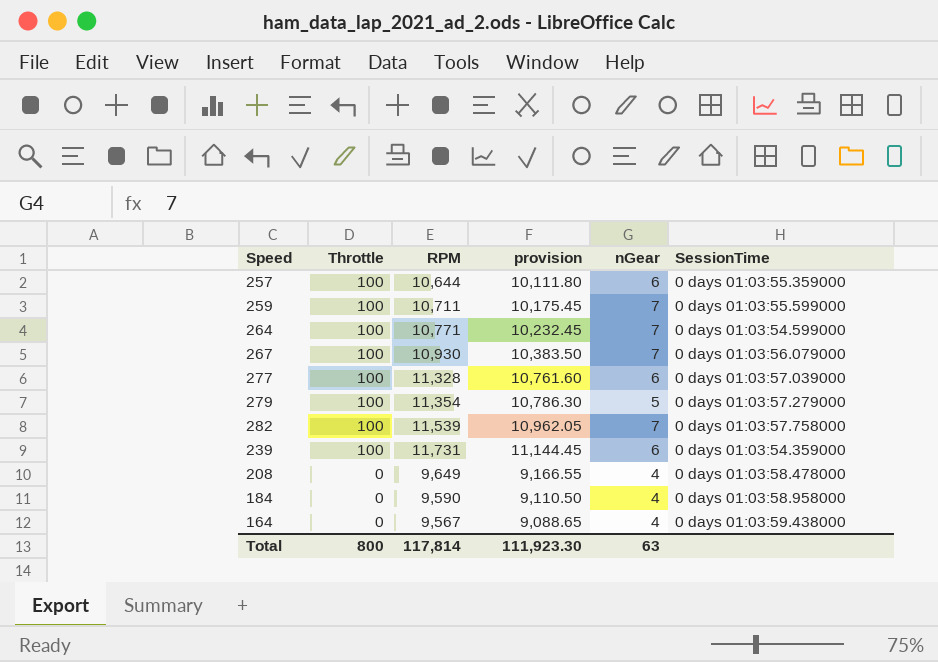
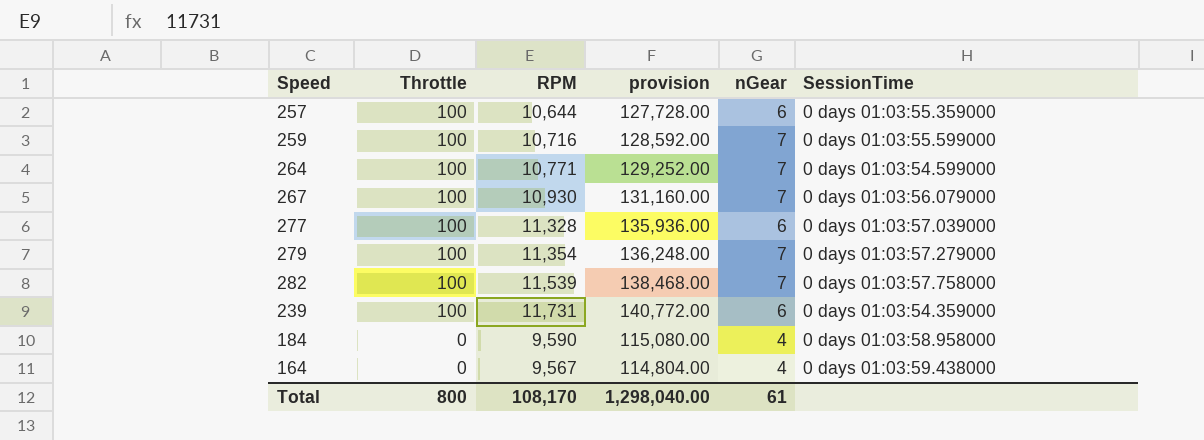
column provision | formula: [RPM] * 0.95 -> [RPM] * 12
row 208: 0 | 9,649 | 9,166.55 | 4 | 0 days 01:03:58.478000 -> none
259 | RPM: 10,711 -> 10,716
279 | nGear: 5 -> 7
Total | RPM: 117,814 -> 108,170
Total | provision: 111,923.30 -> 1,298,040.00
Total | nGear: 63 -> 61

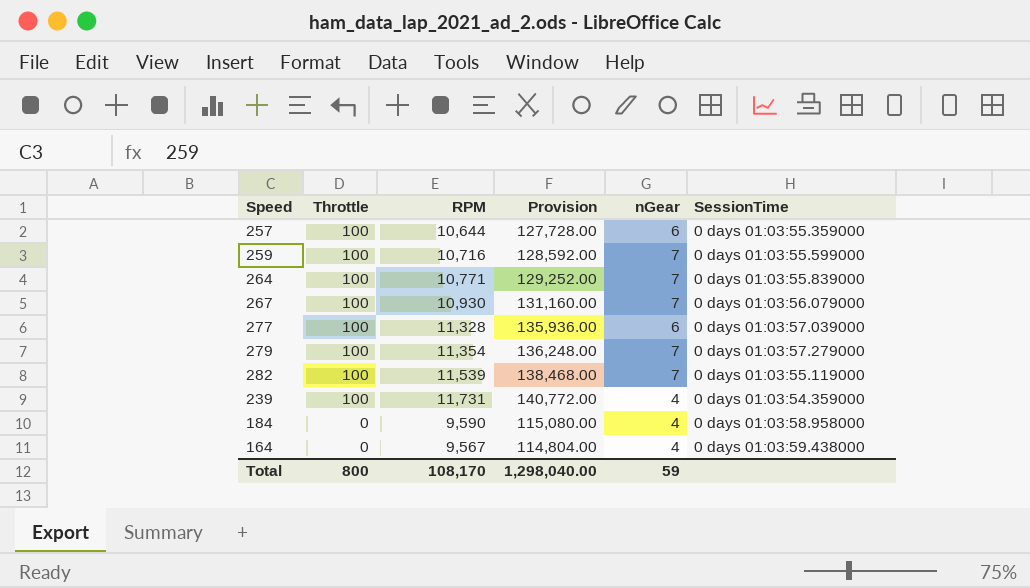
column name: provision -> Provision
264 | SessionTime: 0 days 01:03:54.599000 -> 0 days 01:03:55.839000
282 | SessionTime: 0 days 01:03:57.758000 -> 0 days 01:03:55.119000
239 | nGear: 6 -> 4
Total | nGear: 61 -> 59

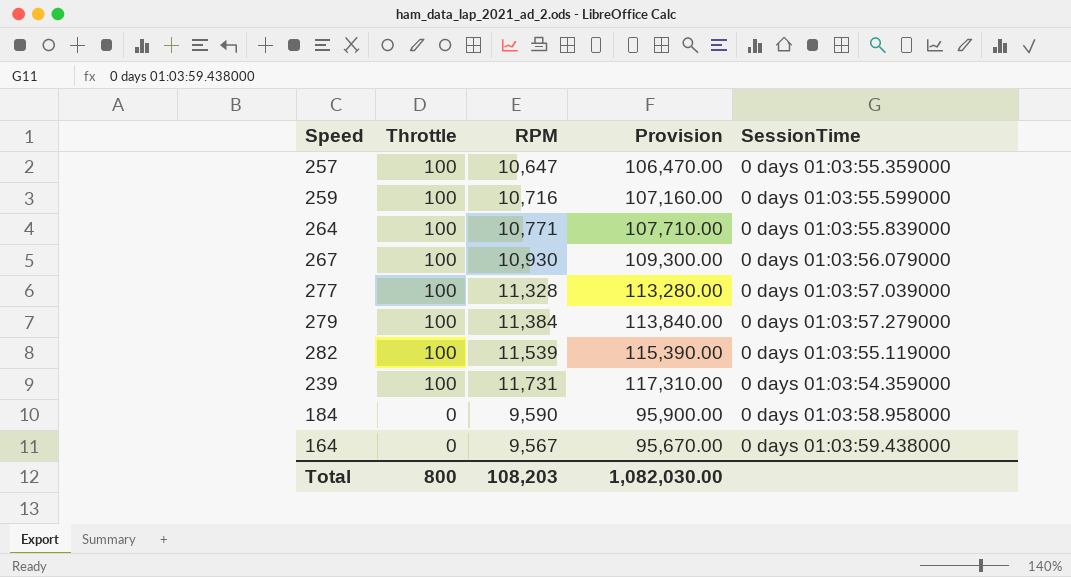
column nGear | position: 5 -> none
column Provision | formula: [RPM] * 12 -> [RPM] * 10
257 | RPM: 10,644 -> 10,647
279 | RPM: 11,354 -> 11,384
Total | RPM: 108,170 -> 108,203
Total | Provision: 1,298,040.00 -> 1,082,030.00

